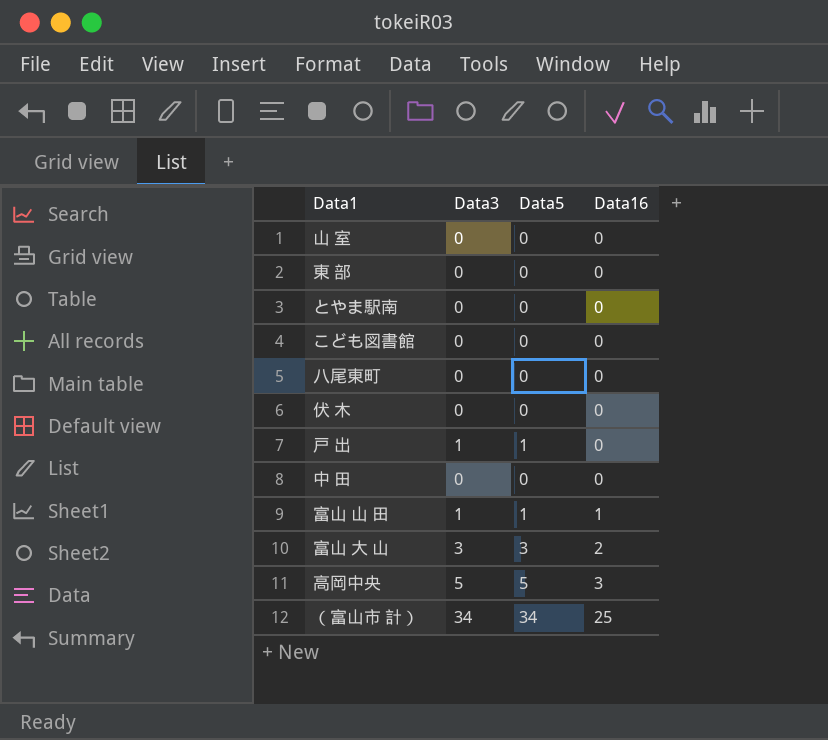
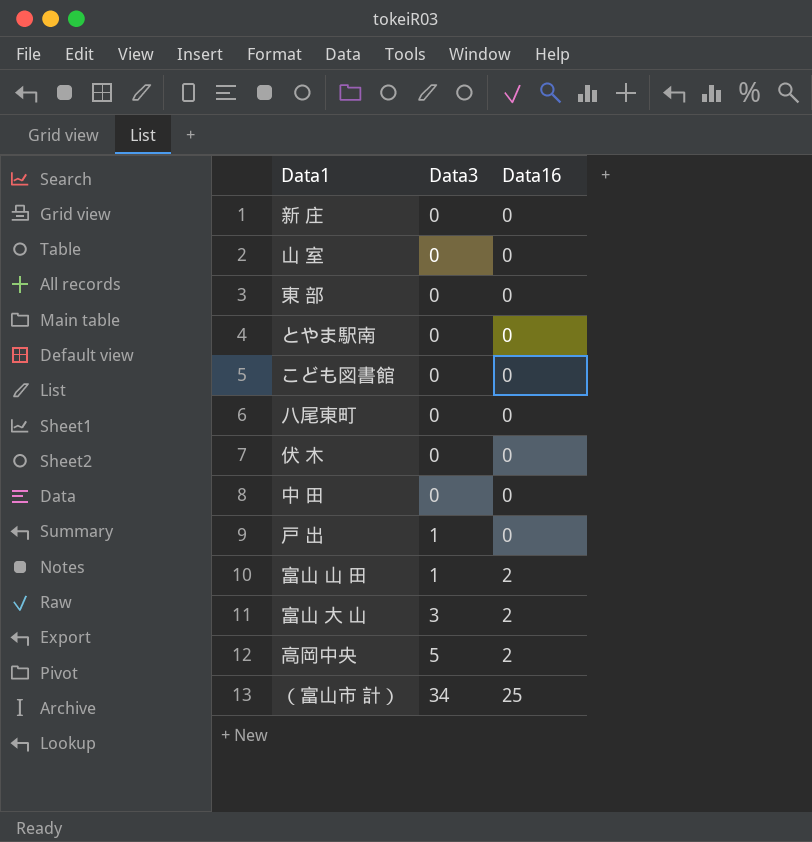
row order: Data16 ascending -> Data3 ascending
column Data5 | position: 3 -> none
row 新 庄: none -> 0 | 0
富山 山 田 | Data16: 1 -> 2
高岡中央 | Data16: 3 -> 2

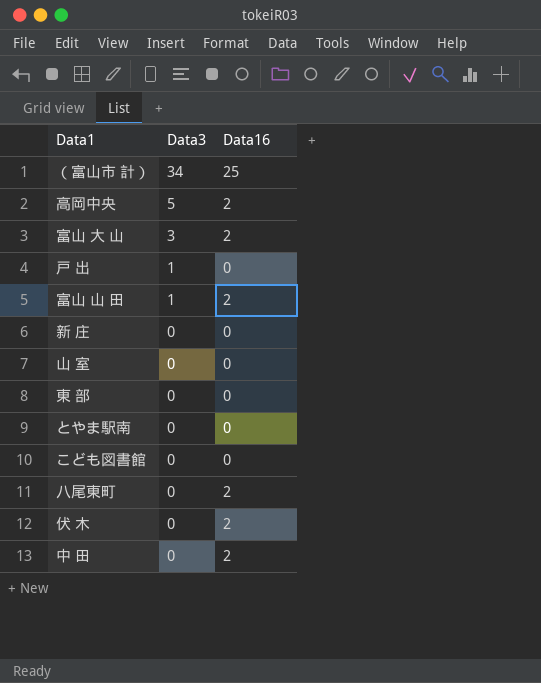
row order: Data3 ascending -> Data3 descending
八尾東町 | Data16: 0 -> 2
伏 木 | Data16: 0 -> 2
中 田 | Data16: 0 -> 2

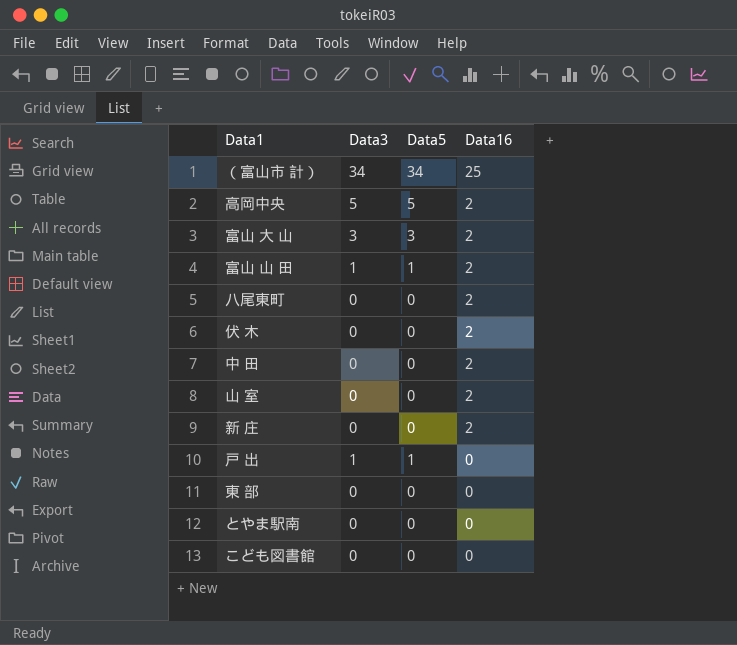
row order: Data3 descending -> Data16 descending
column Data5 | position: none -> 3
山 室 | Data16: 0 -> 2
新 庄 | Data16: 0 -> 2

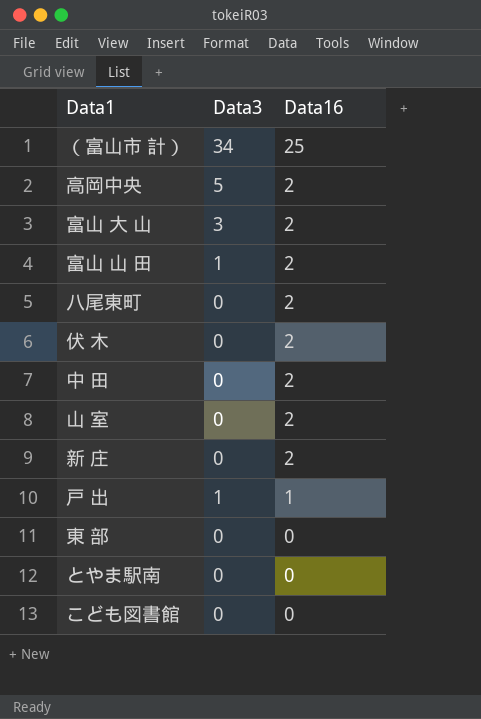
column Data5 | position: 3 -> none
戸 出 | Data16: 0 -> 1

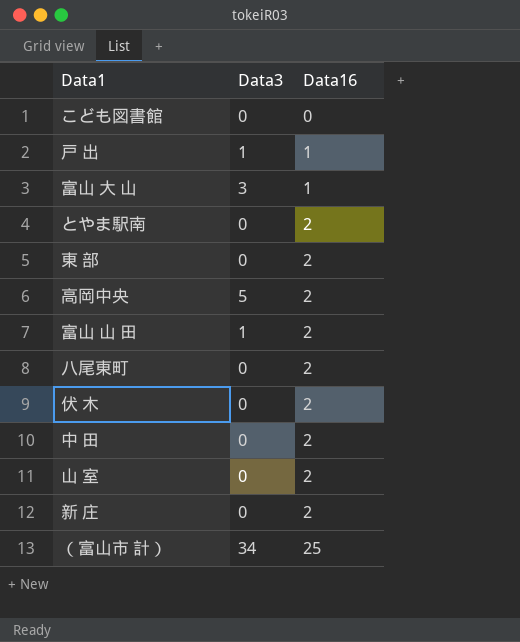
row order: Data16 descending -> Data16 ascending
富山 大 山 | Data16: 2 -> 1
とやま駅南 | Data16: 0 -> 2
東 部 | Data16: 0 -> 2

